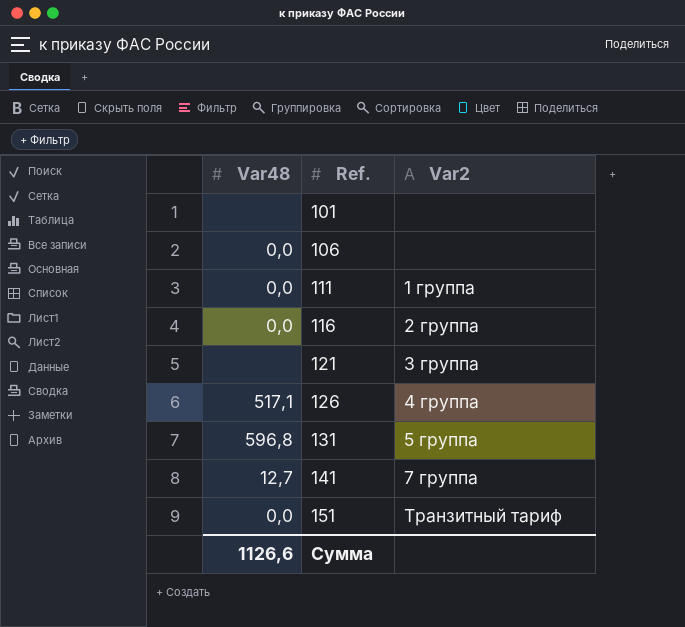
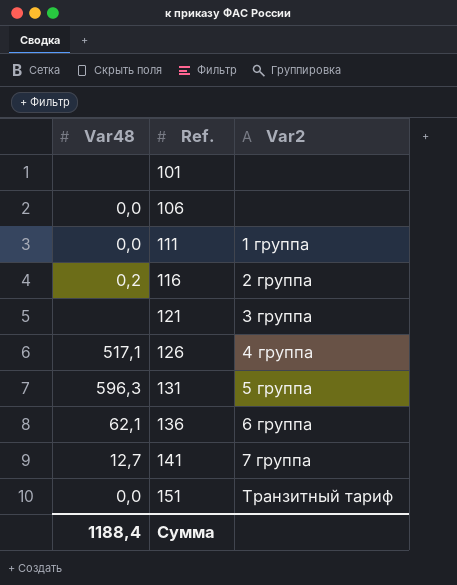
116 | Var48: 0,0 -> 0,2
131 | Var48: 596,8 -> 596,3
row 136: none -> 62,1 | 6 группа
Сумма | Var48: 1126,6 -> 1188,4

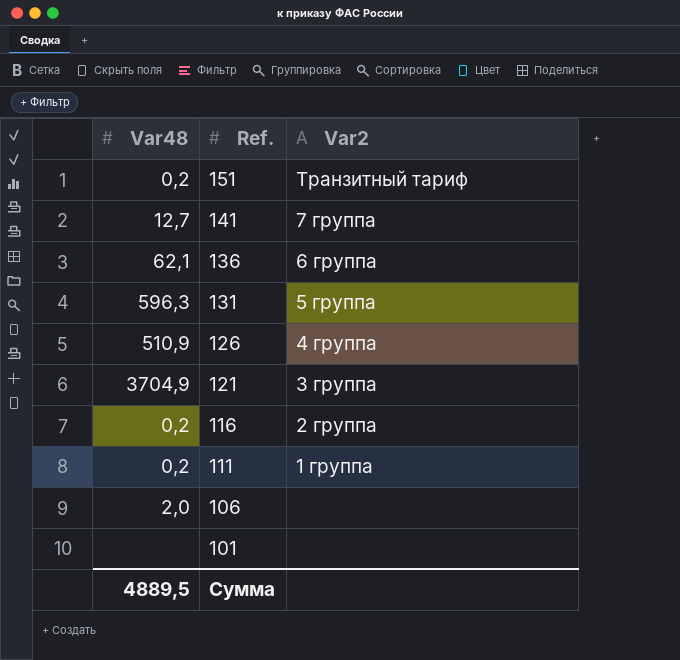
row order: Ref. ascending -> Ref. descending
151 | Var48: 0,0 -> 0,2
126 | Var48: 517,1 -> 510,9
121 | Var48: none -> 3704,9
111 | Var48: 0,0 -> 0,2
106 | Var48: 0,0 -> 2,0
Сумма | Var48: 1188,4 -> 4889,5

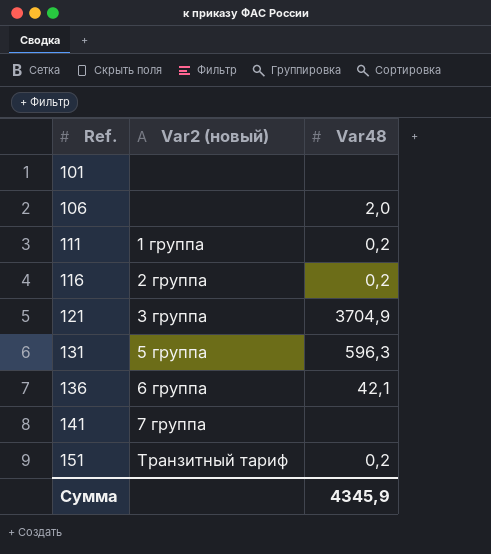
row order: Ref. descending -> Ref. ascending
column name: Var2 -> Var2 (новый)
column Var48 | position: 1 -> 3
row 126: 510,9 | 4 группа -> none
136 | Var48: 62,1 -> 42,1
141 | Var48: 12,7 -> none
Сумма | Var48: 4889,5 -> 4345,9

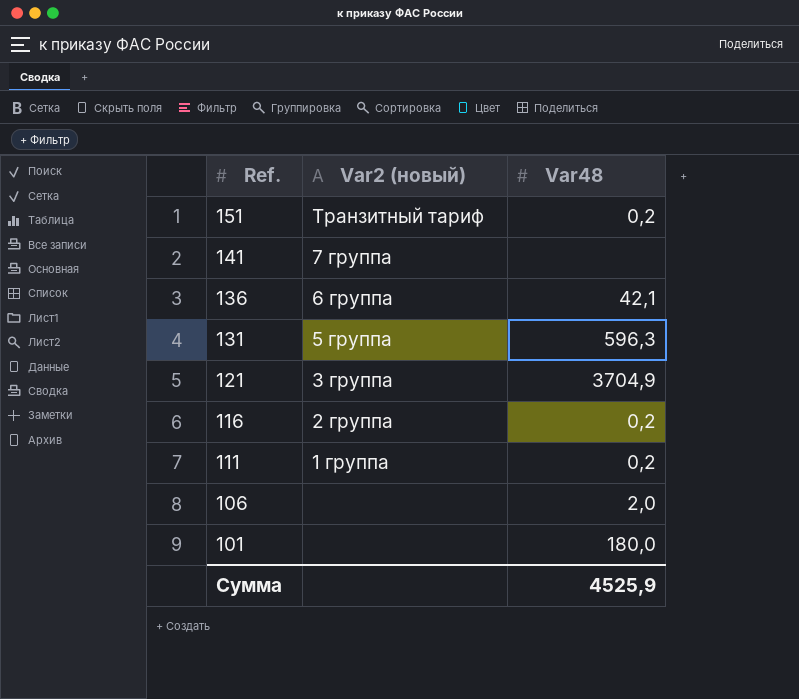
row order: Ref. ascending -> Ref. descending
101 | Var48: none -> 180,0
Сумма | Var48: 4345,9 -> 4525,9

